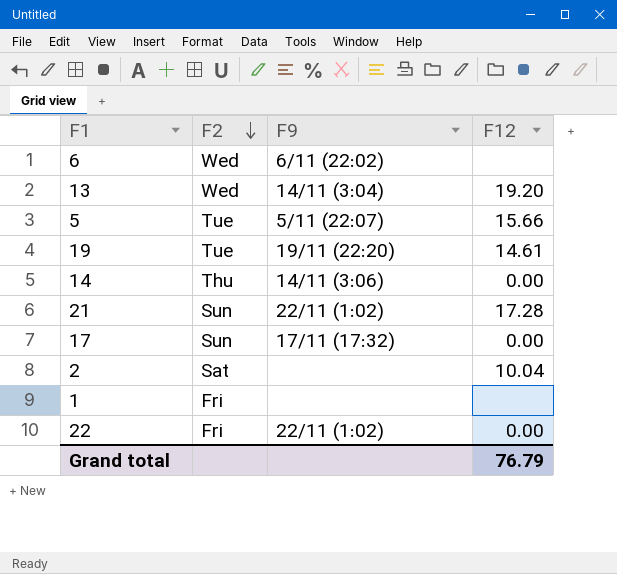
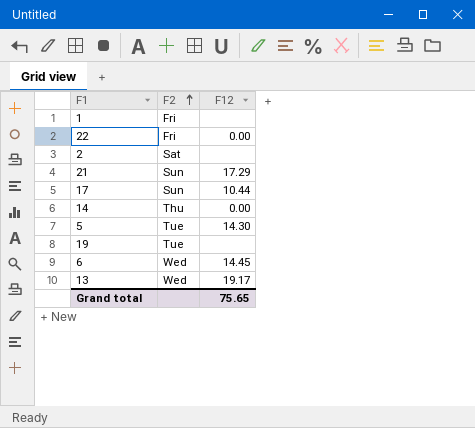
row order: F2 descending -> F2 ascending
column F9 | position: 3 -> none
2 | F12: 10.04 -> none
21 | F12: 17.28 -> 17.29
17 | F12: 0.00 -> 10.44
5 | F12: 15.66 -> 14.30
19 | F12: 14.61 -> none
6 | F12: none -> 14.45
13 | F12: 19.20 -> 19.17
Grand total | F12: 76.79 -> 75.65

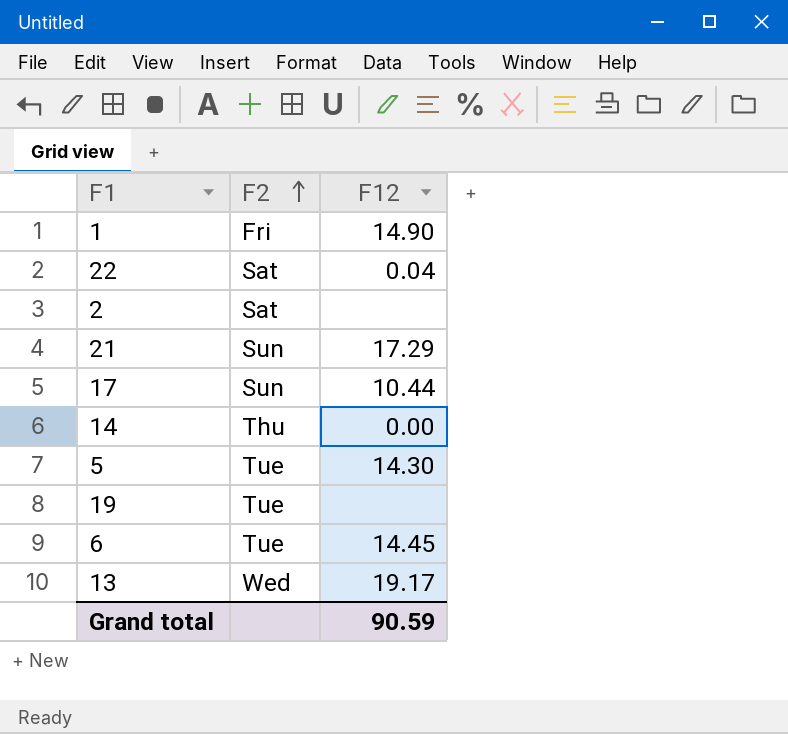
1 | F12: none -> 14.90
22 | F2: Fri -> Sat
22 | F12: 0.00 -> 0.04
6 | F2: Wed -> Tue
Grand total | F12: 75.65 -> 90.59

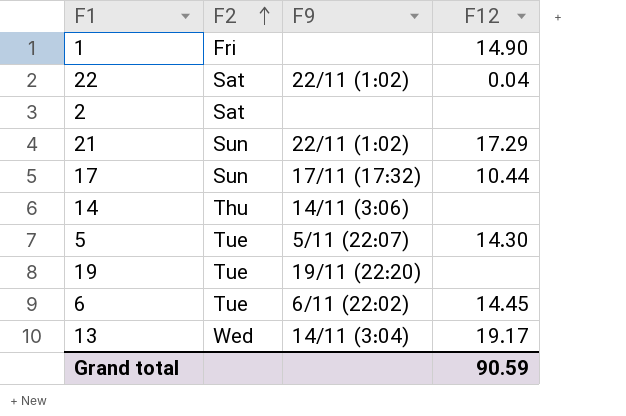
column F9 | position: none -> 3
14 | F12: 0.00 -> none

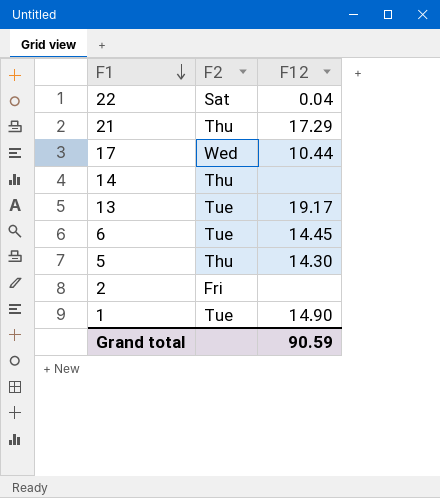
row order: F2 ascending -> F1 descending
column F9 | position: 3 -> none
row 19: Tue | 19/11 (22:20) | none -> none
21 | F2: Sun -> Thu
17 | F2: Sun -> Wed
13 | F2: Wed -> Tue
5 | F2: Tue -> Thu
2 | F2: Sat -> Fri
1 | F2: Fri -> Tue

